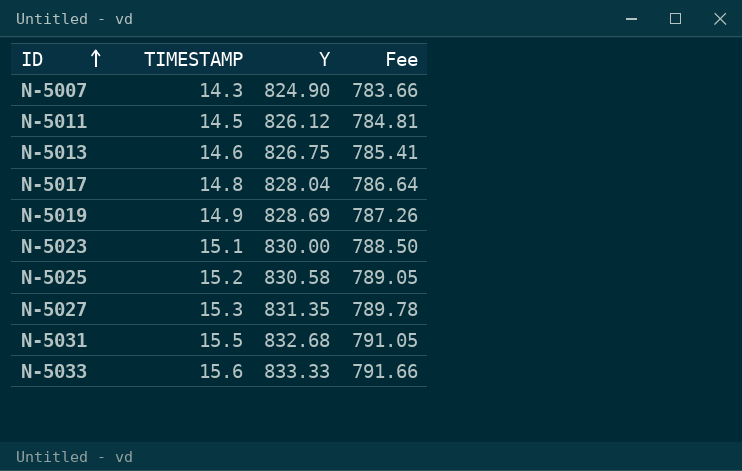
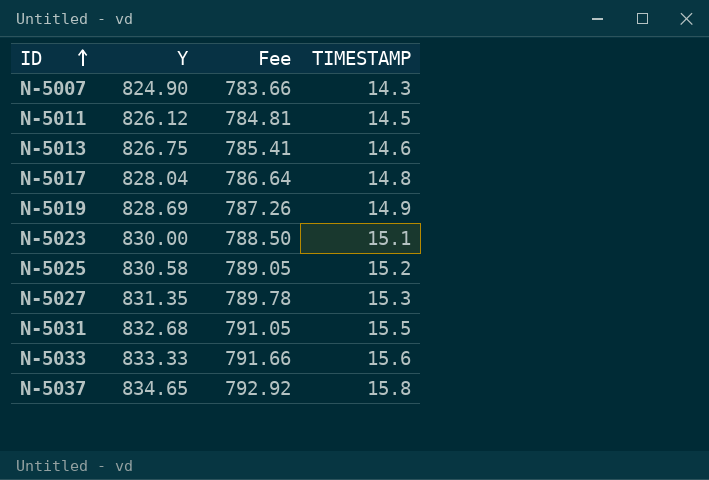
column TIMESTAMP | position: 2 -> 4
row N-5037: none -> 834.65 | 792.92 | 15.8

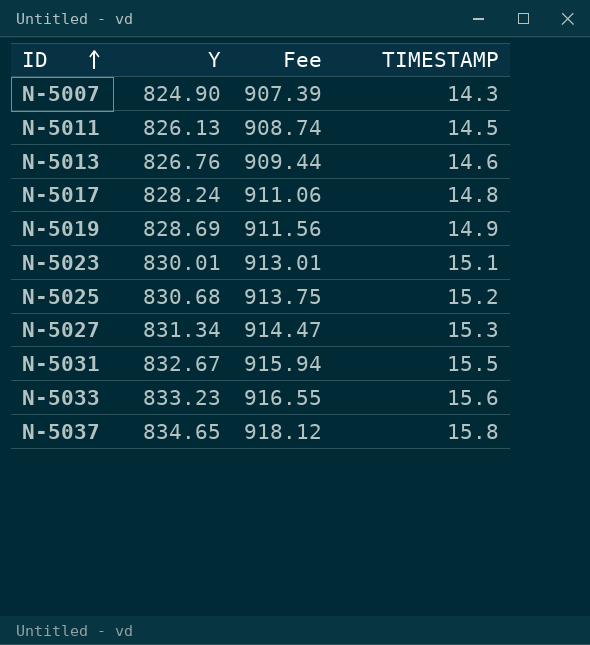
column Fee | formula: [Y] * 0.95 -> [Y] * 1.1
N-5011 | Y: 826.12 -> 826.13
N-5013 | Y: 826.75 -> 826.76
N-5017 | Y: 828.04 -> 828.24
N-5023 | Y: 830.00 -> 830.01
N-5025 | Y: 830.58 -> 830.68
N-5027 | Y: 831.35 -> 831.34
N-5031 | Y: 832.68 -> 832.67
N-5033 | Y: 833.33 -> 833.23

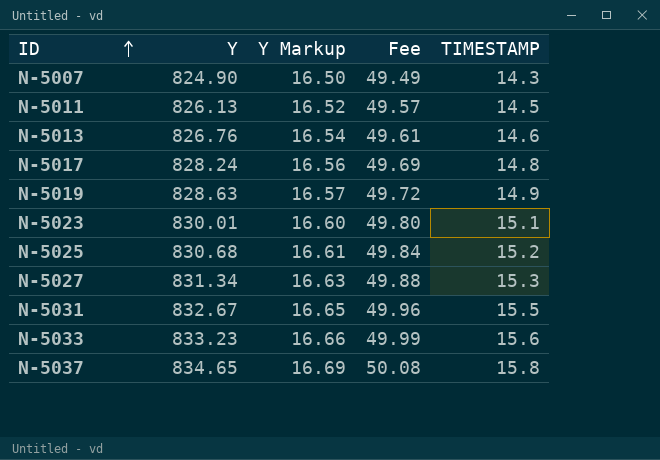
column Y Markup | formula: none -> [Y] * 0.02
column Fee | formula: [Y] * 1.1 -> [Y] * 0.06
N-5019 | Y: 828.69 -> 828.63

